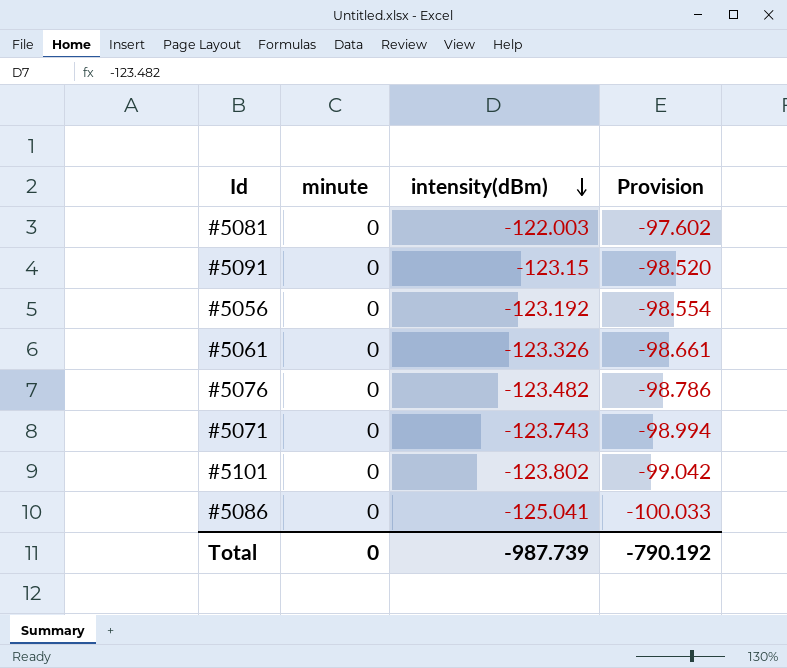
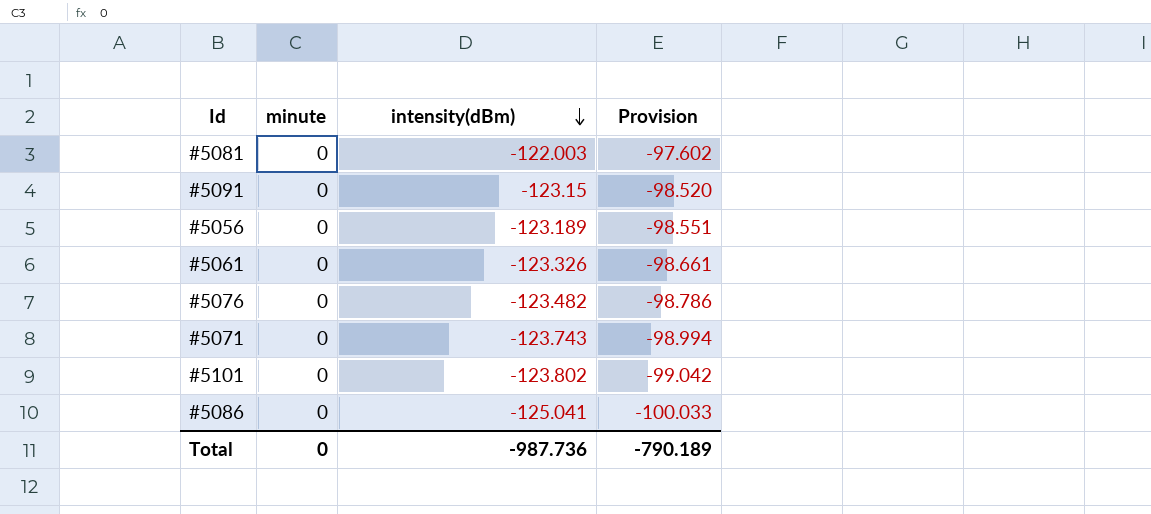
#5056 | intensity(dBm): -123.192 -> -123.189
#5056 | Provision: -98.554 -> -98.551
Total | intensity(dBm): -987.739 -> -987.736
Total | Provision: -790.192 -> -790.189

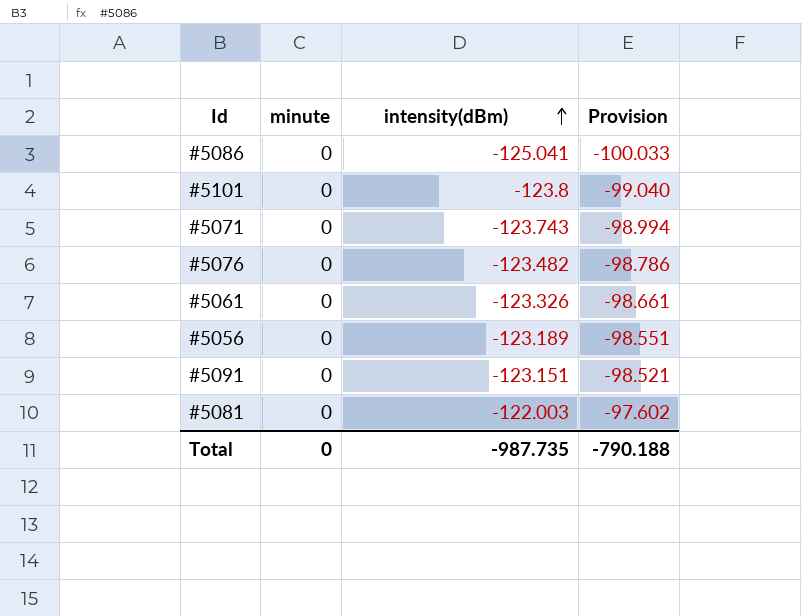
row order: intensity(dBm) descending -> intensity(dBm) ascending
#5101 | intensity(dBm): -123.802 -> -123.8
#5101 | Provision: -99.042 -> -99.040
#5091 | intensity(dBm): -123.15 -> -123.151
#5091 | Provision: -98.520 -> -98.521
Total | intensity(dBm): -987.736 -> -987.735
Total | Provision: -790.189 -> -790.188

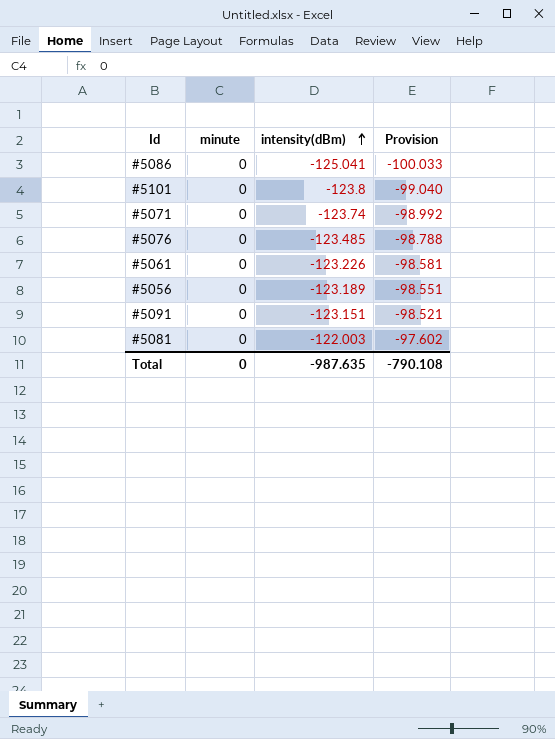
#5071 | intensity(dBm): -123.743 -> -123.74
#5071 | Provision: -98.994 -> -98.992
#5076 | intensity(dBm): -123.482 -> -123.485
#5076 | Provision: -98.786 -> -98.788
#5061 | intensity(dBm): -123.326 -> -123.226
#5061 | Provision: -98.661 -> -98.581
Total | intensity(dBm): -987.735 -> -987.635
Total | Provision: -790.188 -> -790.108

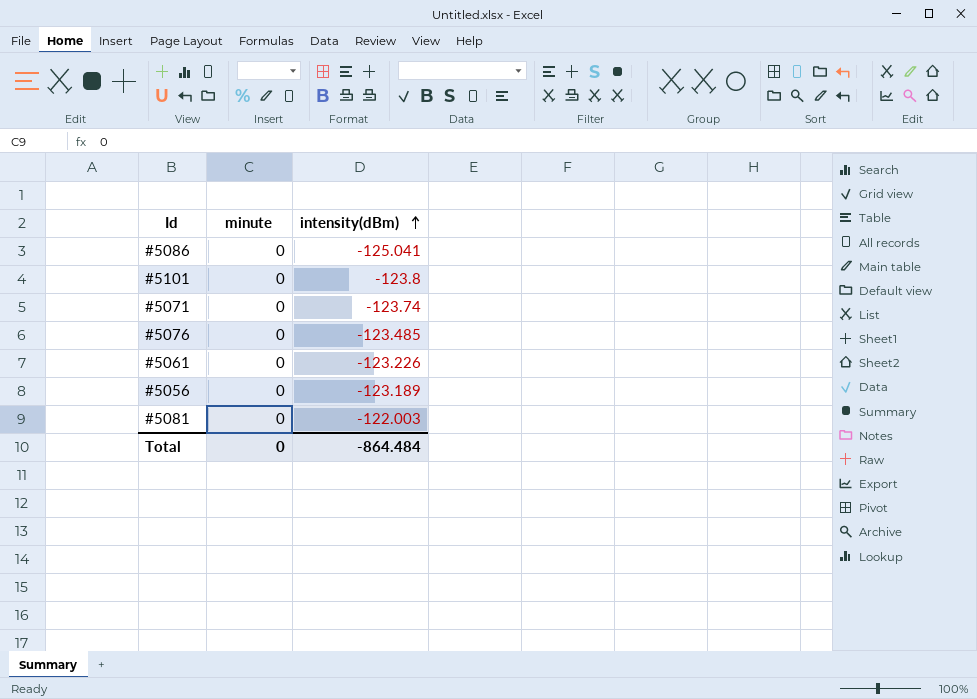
column Provision | formula: [intensity(dBm)] * 0.8 -> none
row #5091: 0 | -123.151 | -98.521 -> none
Total | intensity(dBm): -987.635 -> -864.484

